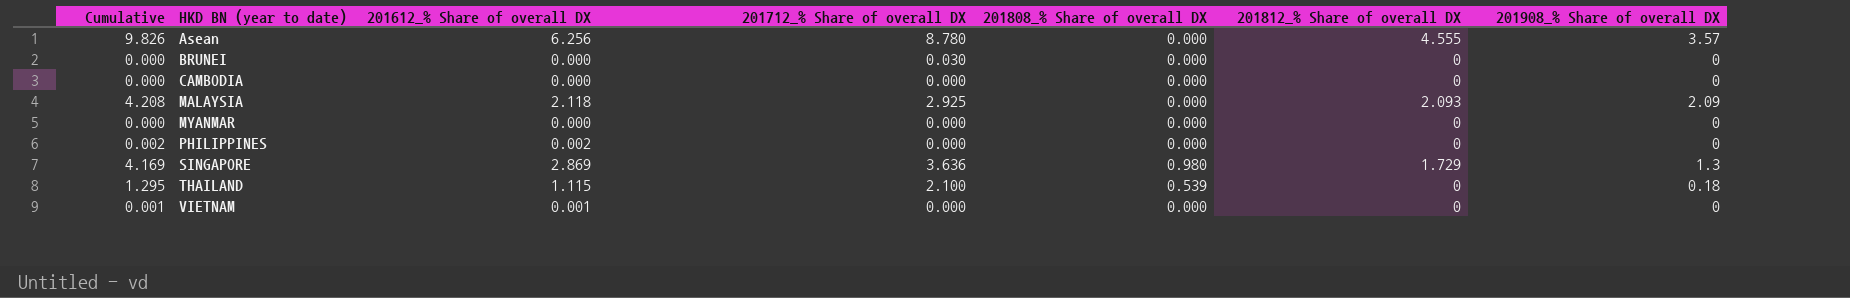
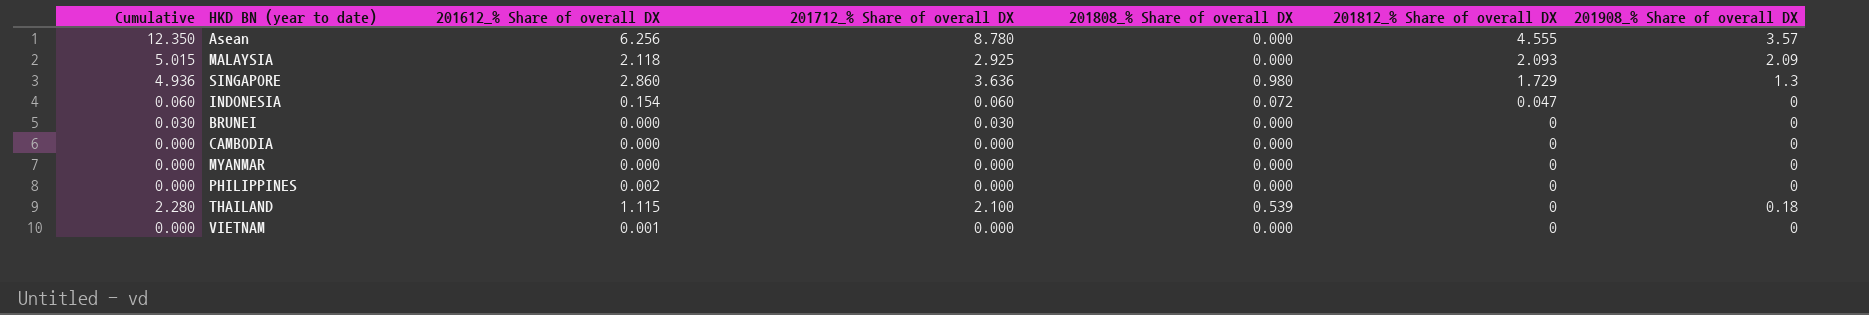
row order: HKD BN (year to date) ascending -> 201812_% Share of overall DX descending
column Cumulative | formula: [201612_% Share of overall DX] + [201908_% Share of overall DX] -> [201712_% Share of overall DX] + [201908_% Share of overall DX]
SINGAPORE | 201612_% Share of overall DX: 2.869 -> 2.860
row INDONESIA: none -> 0.060 | 0.154 | 0.060 | 0.072 | 0.047 | 0

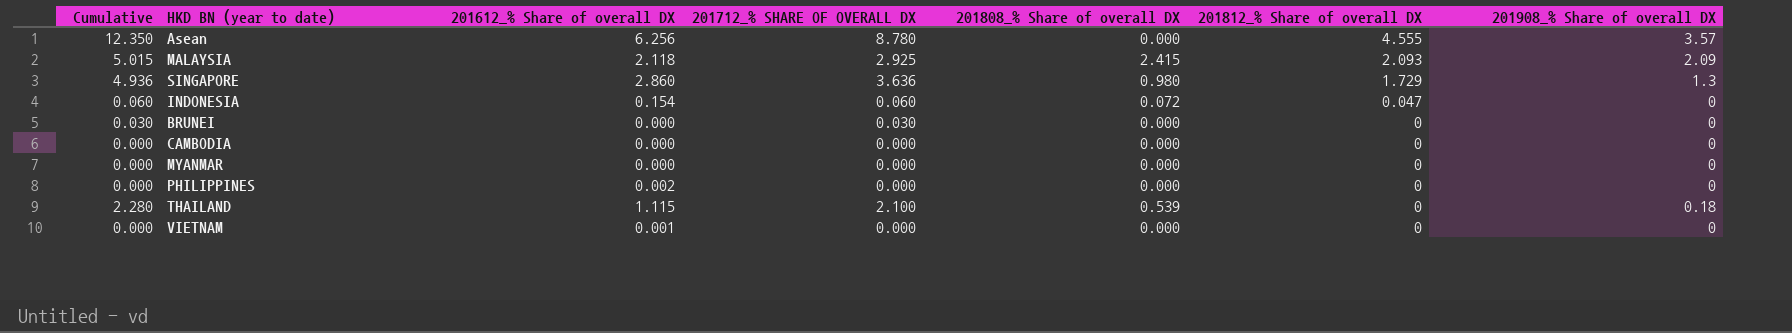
column name: 201712_% Share of overall DX -> 201712_% SHARE OF OVERALL DX
MALAYSIA | 201808_% Share of overall DX: 0.000 -> 2.415

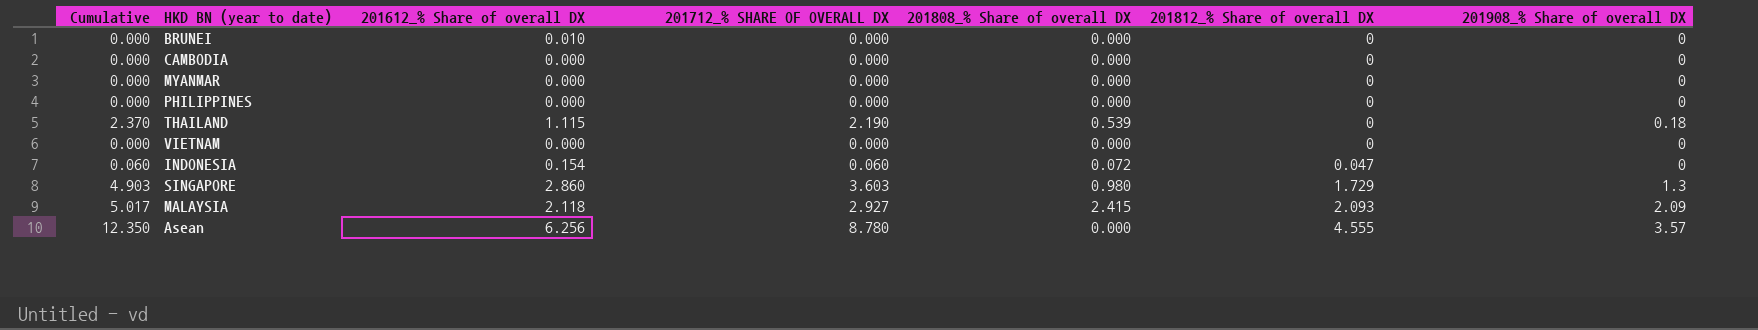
row order: 201812_% Share of overall DX descending -> 201812_% Share of overall DX ascending
BRUNEI | Cumulative: 0.030 -> 0.000
BRUNEI | 201612_% Share of overall DX: 0.000 -> 0.010
BRUNEI | 201712_% SHARE OF OVERALL DX: 0.030 -> 0.000
PHILIPPINES | 201612_% Share of overall DX: 0.002 -> 0.000
THAILAND | Cumulative: 2.280 -> 2.370
THAILAND | 201712_% SHARE OF OVERALL DX: 2.100 -> 2.190
VIETNAM | 201612_% Share of overall DX: 0.001 -> 0.000
SINGAPORE | Cumulative: 4.936 -> 4.903
SINGAPORE | 201712_% SHARE OF OVERALL DX: 3.636 -> 3.603
MALAYSIA | Cumulative: 5.015 -> 5.017
MALAYSIA | 201712_% SHARE OF OVERALL DX: 2.925 -> 2.927

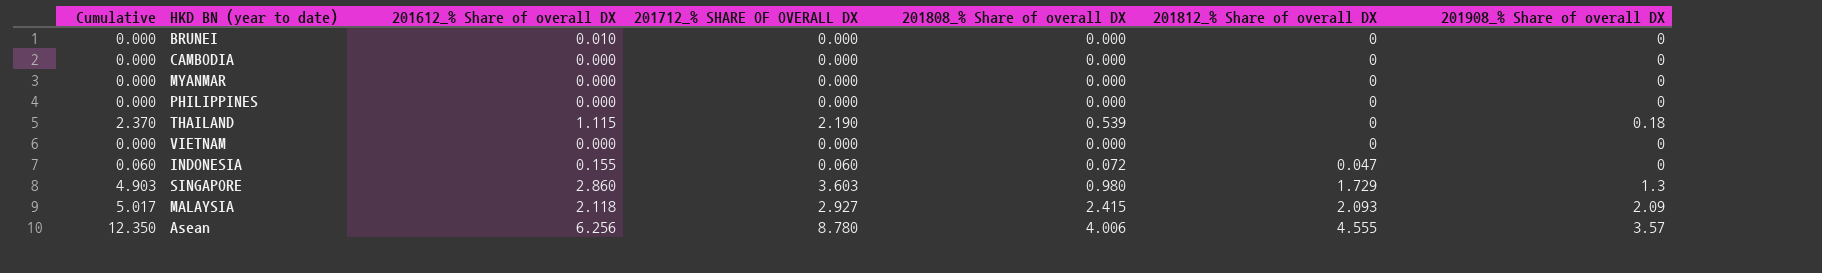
INDONESIA | 201612_% Share of overall DX: 0.154 -> 0.155
Asean | 201808_% Share of overall DX: 0.000 -> 4.006

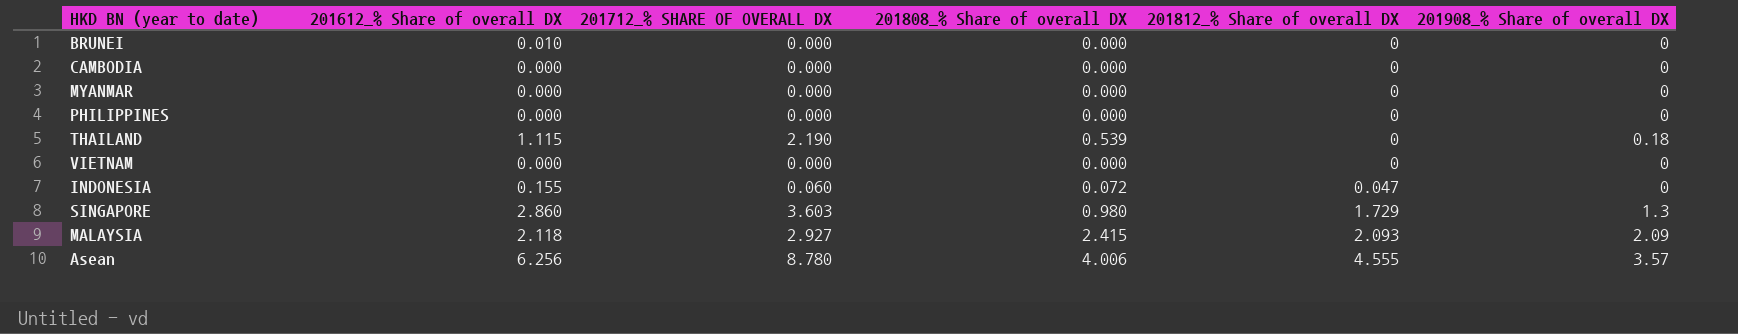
column Cumulative | formula: [201712_% SHARE OF OVERALL DX] + [201908_% Share of overall DX] -> none

